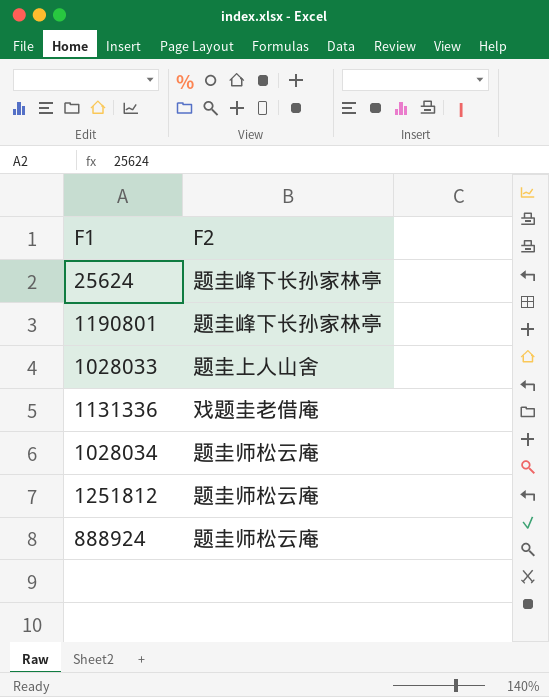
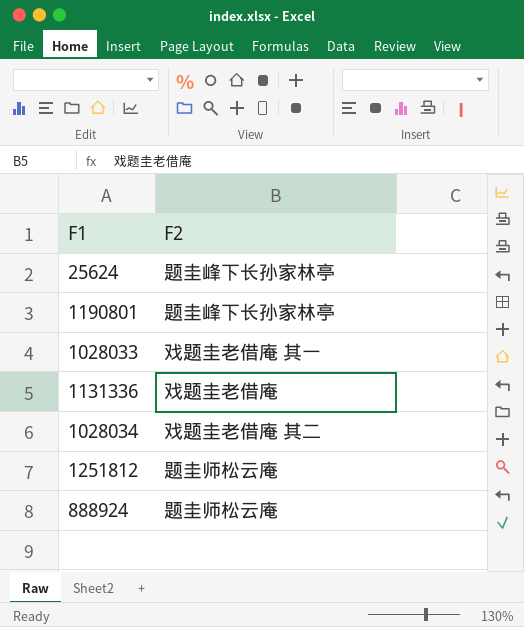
1028033 | F2: 题圭上人山舍 -> 戏题圭老借庵 其一
1028034 | F2: 题圭师松云庵 -> 戏题圭老借庵 其二

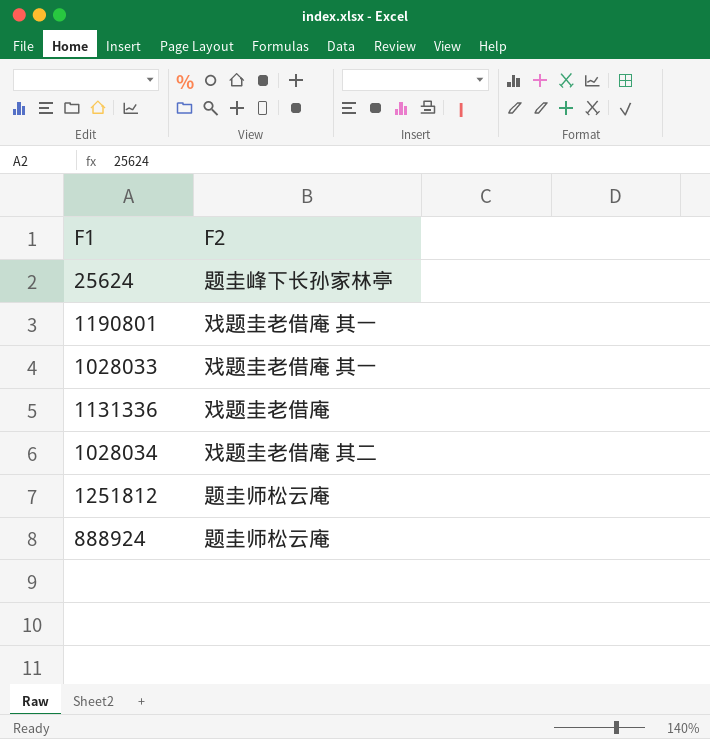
1190801 | F2: 题圭峰下长孙家林亭 -> 戏题圭老借庵 其一

